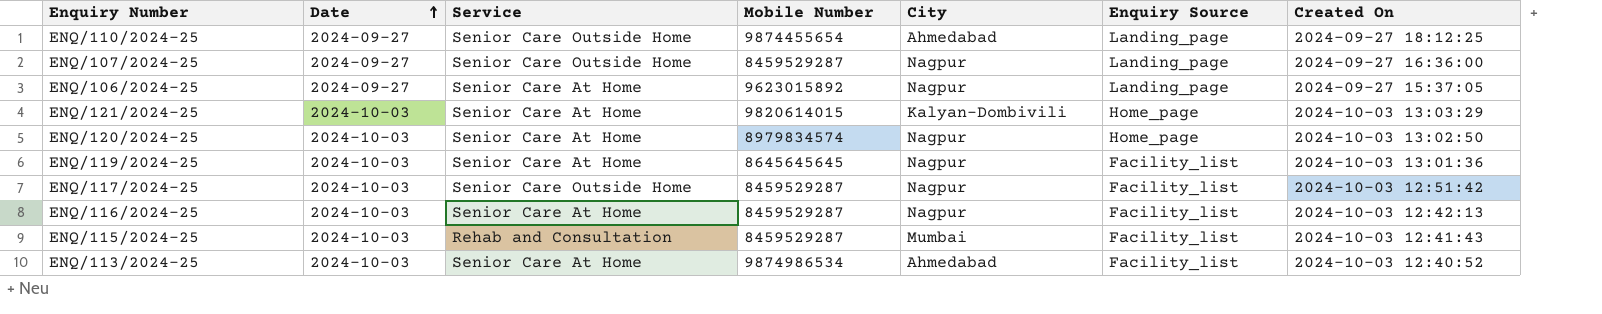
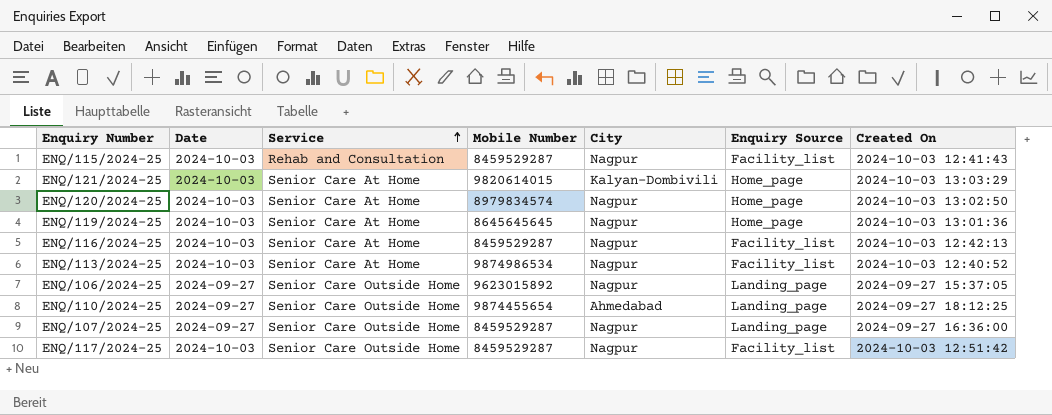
row order: Date ascending -> Service ascending
ENQ/115/2024-25 | City: Mumbai -> Nagpur
ENQ/119/2024-25 | Enquiry Source: Facility_list -> Home_page
ENQ/113/2024-25 | City: Ahmedabad -> Nagpur
ENQ/106/2024-25 | Service: Senior Care At Home -> Senior Care Outside Home

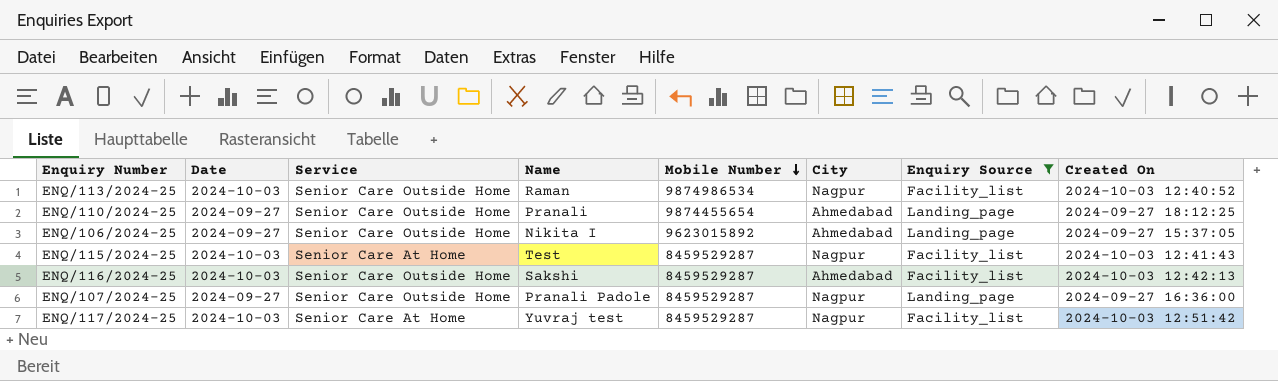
filter: none -> Enquiry Source != Home_page
row order: Service ascending -> Mobile Number descending
column Name | position: none -> 4
ENQ/113/2024-25 | Service: Senior Care At Home -> Senior Care Outside Home
ENQ/106/2024-25 | City: Nagpur -> Ahmedabad
ENQ/115/2024-25 | Service: Rehab and Consultation -> Senior Care At Home
ENQ/116/2024-25 | Service: Senior Care At Home -> Senior Care Outside Home
ENQ/116/2024-25 | City: Nagpur -> Ahmedabad
ENQ/117/2024-25 | Service: Senior Care Outside Home -> Senior Care At Home

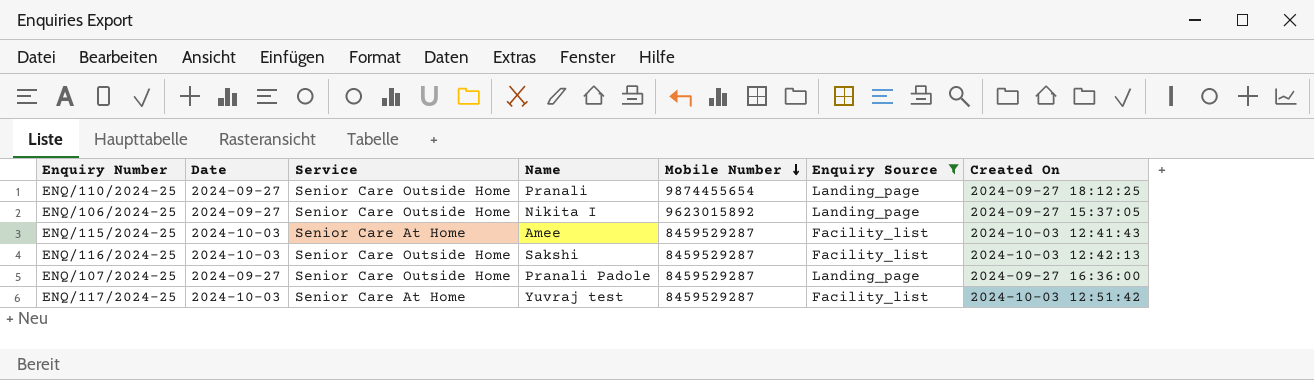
column City | position: 6 -> none
row ENQ/113/2024-25: 2024-10-03 | Senior Care Outside Home | Raman | 9874986534 | Nagpur | Facility_list | 2024-10-03 12:40:52 -> none
ENQ/115/2024-25 | Name: Test -> Amee

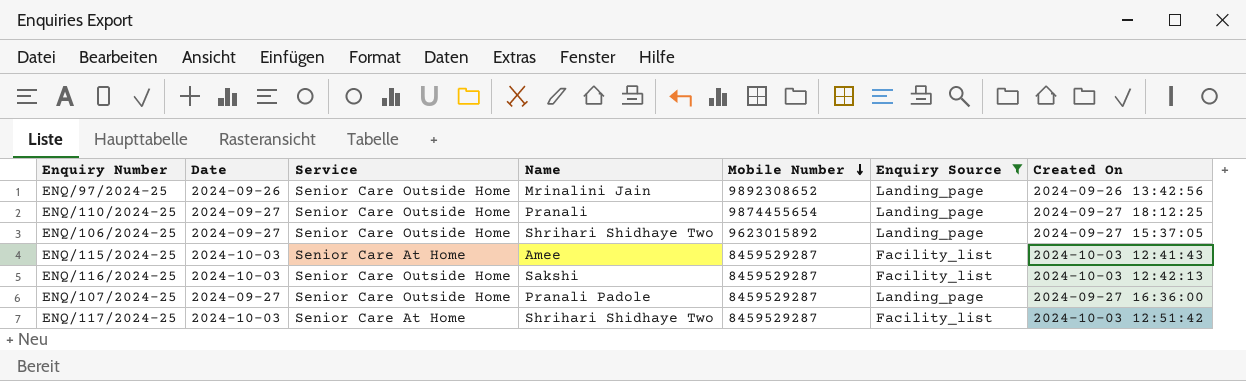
row ENQ/97/2024-25: none -> 2024-09-26 | Senior Care Outside Home | Mrinalini Jain | 9892308652 | Landing_page | 2024-09-26 13:42:56
ENQ/106/2024-25 | Name: Nikita I -> Shrihari Shidhaye Two
ENQ/117/2024-25 | Name: Yuvraj test -> Shrihari Shidhaye Two

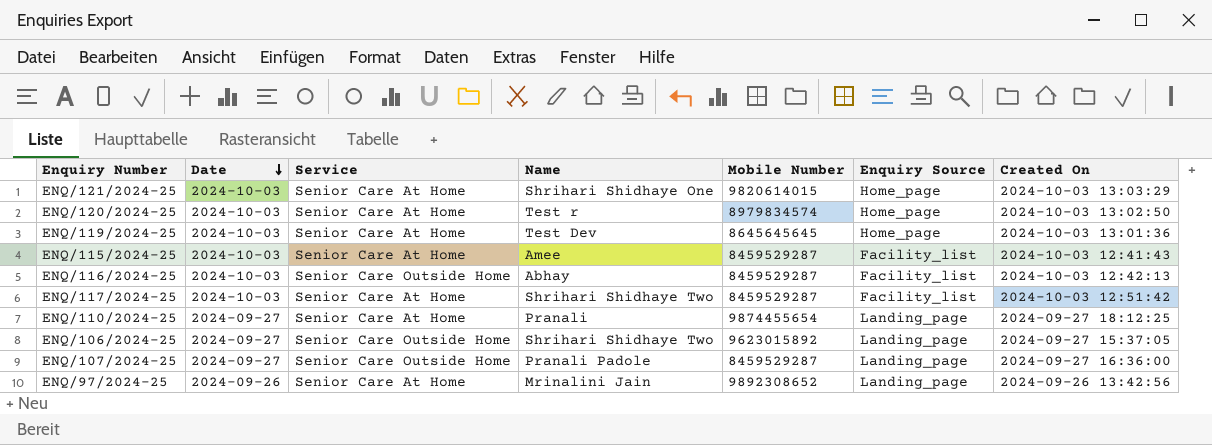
filter: Enquiry Source != Home_page -> none
row order: Mobile Number descending -> Date descending
ENQ/116/2024-25 | Name: Sakshi -> Abhay
ENQ/110/2024-25 | Service: Senior Care Outside Home -> Senior Care At Home
ENQ/97/2024-25 | Service: Senior Care Outside Home -> Senior Care At Home

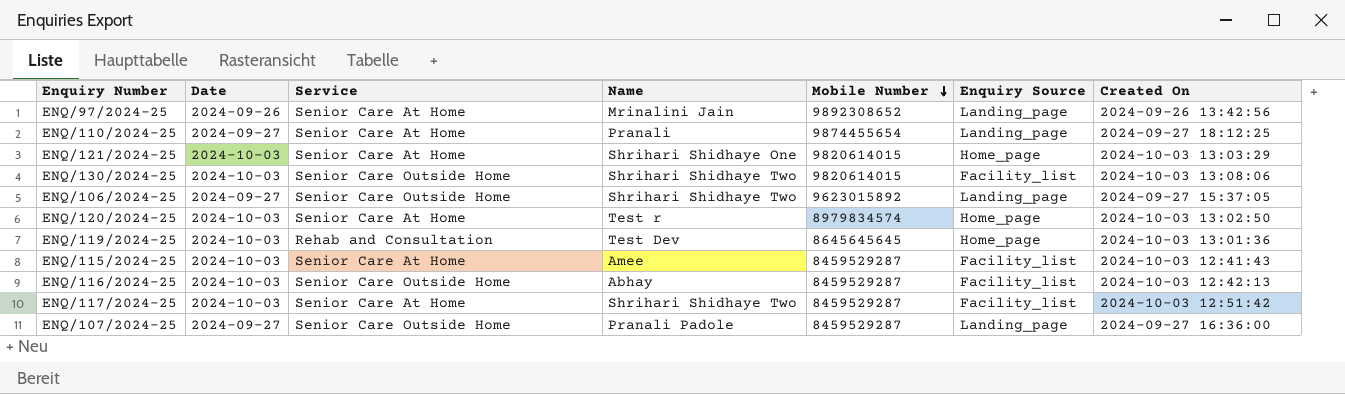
row order: Date descending -> Mobile Number descending
row ENQ/130/2024-25: none -> 2024-10-03 | Senior Care Outside Home | Shrihari Shidhaye Two | 9820614015 | Facility_list | 2024-10-03 13:08:06
ENQ/119/2024-25 | Service: Senior Care At Home -> Rehab and Consultation

